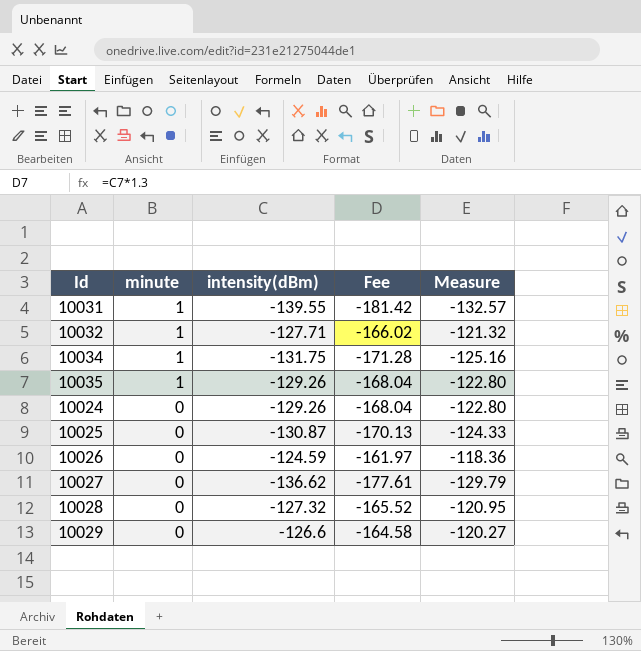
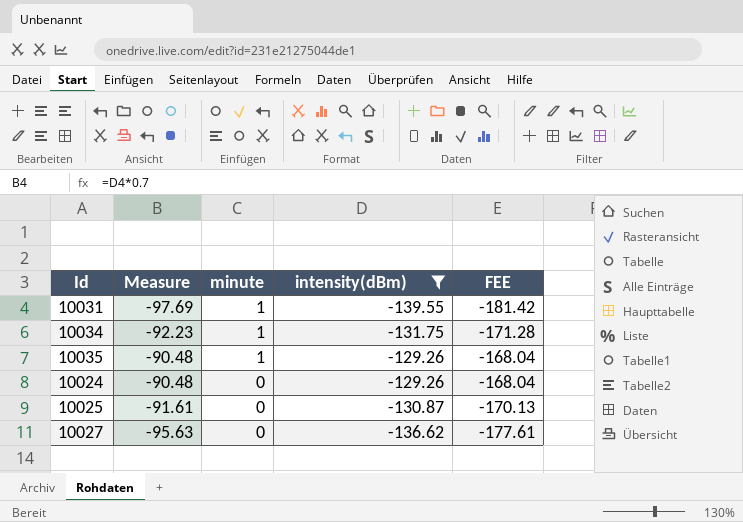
filter: none -> intensity(dBm) <= -129.26
column Measure | formula: [intensity(dBm)] * 0.95 -> [intensity(dBm)] * 0.7
column Measure | position: 5 -> 2
column name: Fee -> FEE

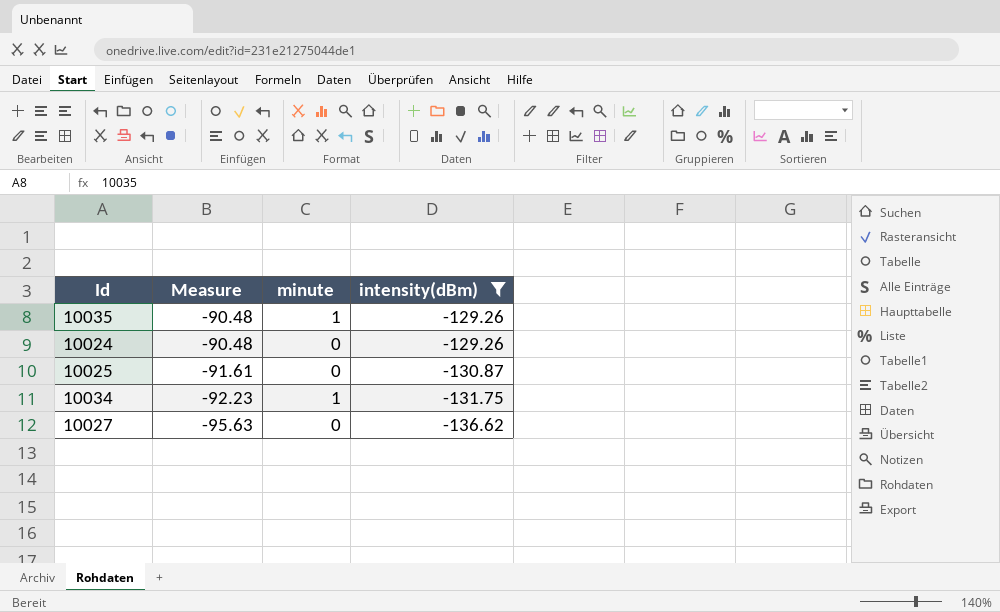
row order: minute descending -> Measure descending
column FEE | formula: [intensity(dBm)] * 1.3 -> none
row 10031: -97.69 | 1 | -139.55 | -181.42 -> none

